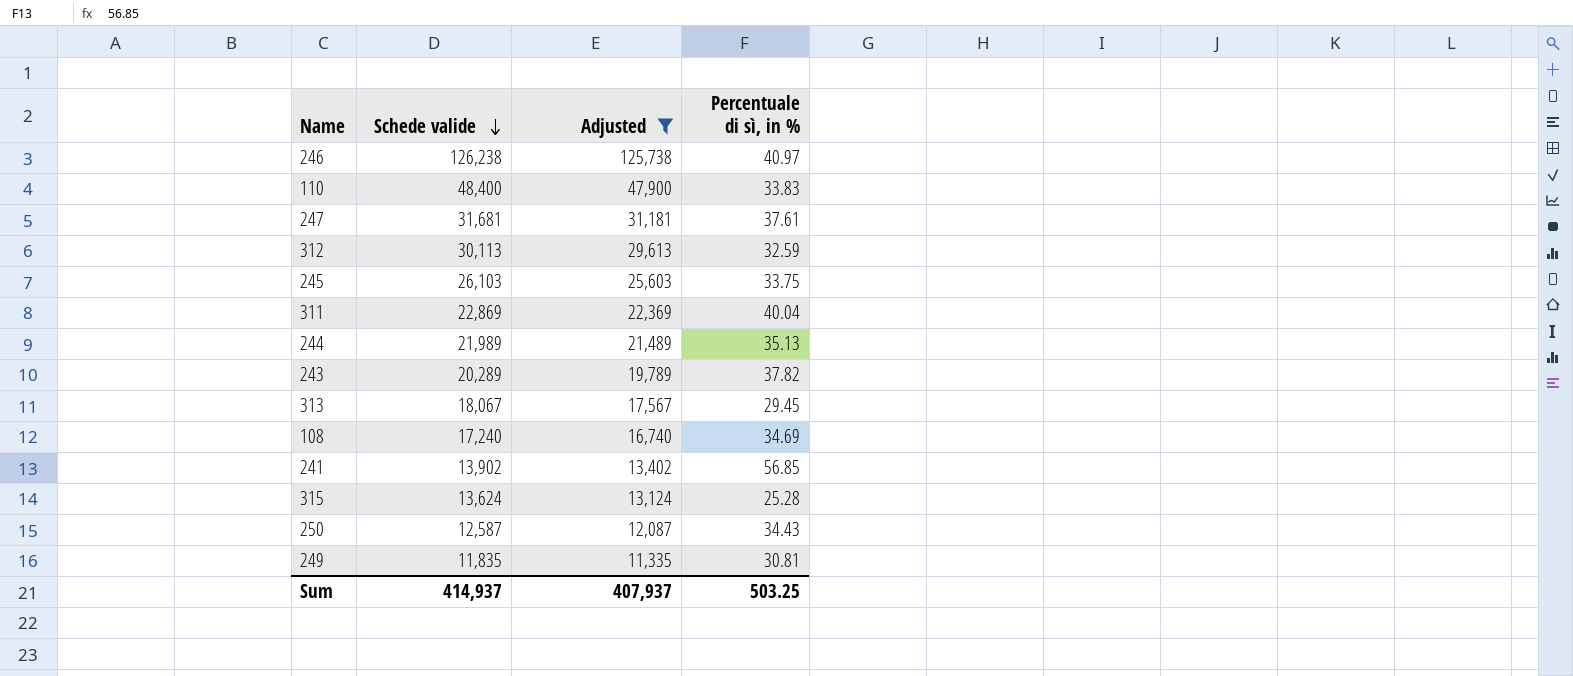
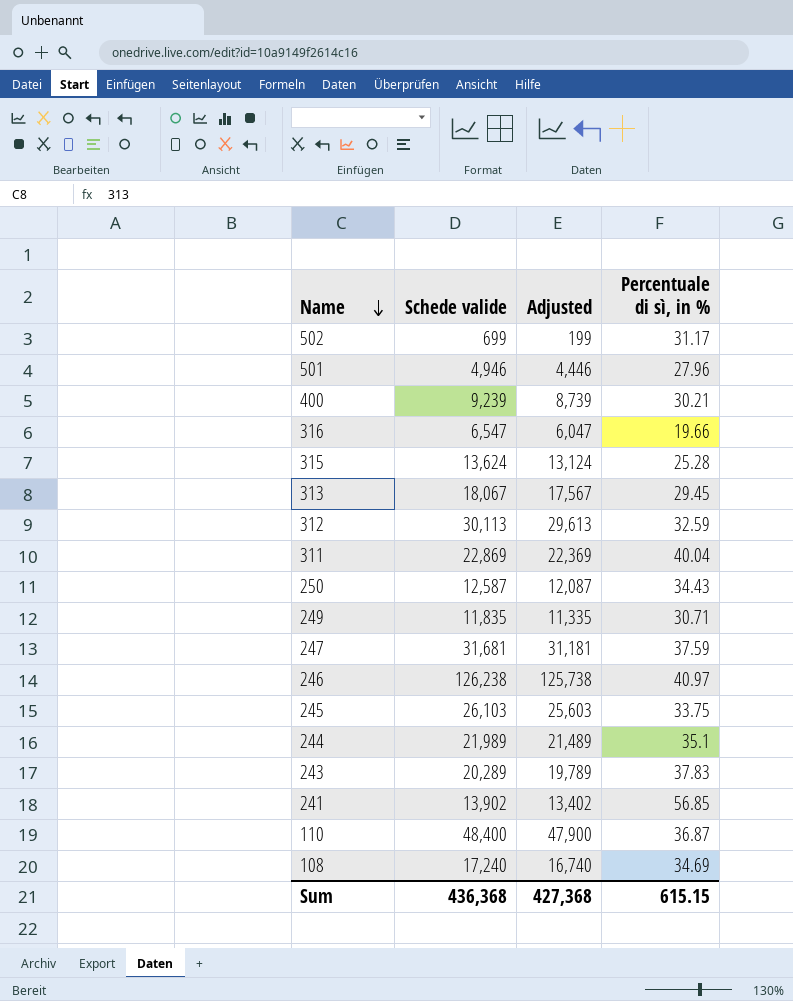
filter: Adjusted >= 11,335 -> none
row order: Schede valide descending -> Name descending
249 | Percentuale di sì, in %: 30.81 -> 30.71
247 | Percentuale di sì, in %: 37.61 -> 37.59
244 | Percentuale di sì, in %: 35.13 -> 35.1
243 | Percentuale di sì, in %: 37.82 -> 37.83
110 | Percentuale di sì, in %: 33.83 -> 36.87
Sum | Schede valide: 414,937 -> 436,368
Sum | Adjusted: 407,937 -> 427,368
Sum | Percentuale di sì, in %: 503.25 -> 615.15

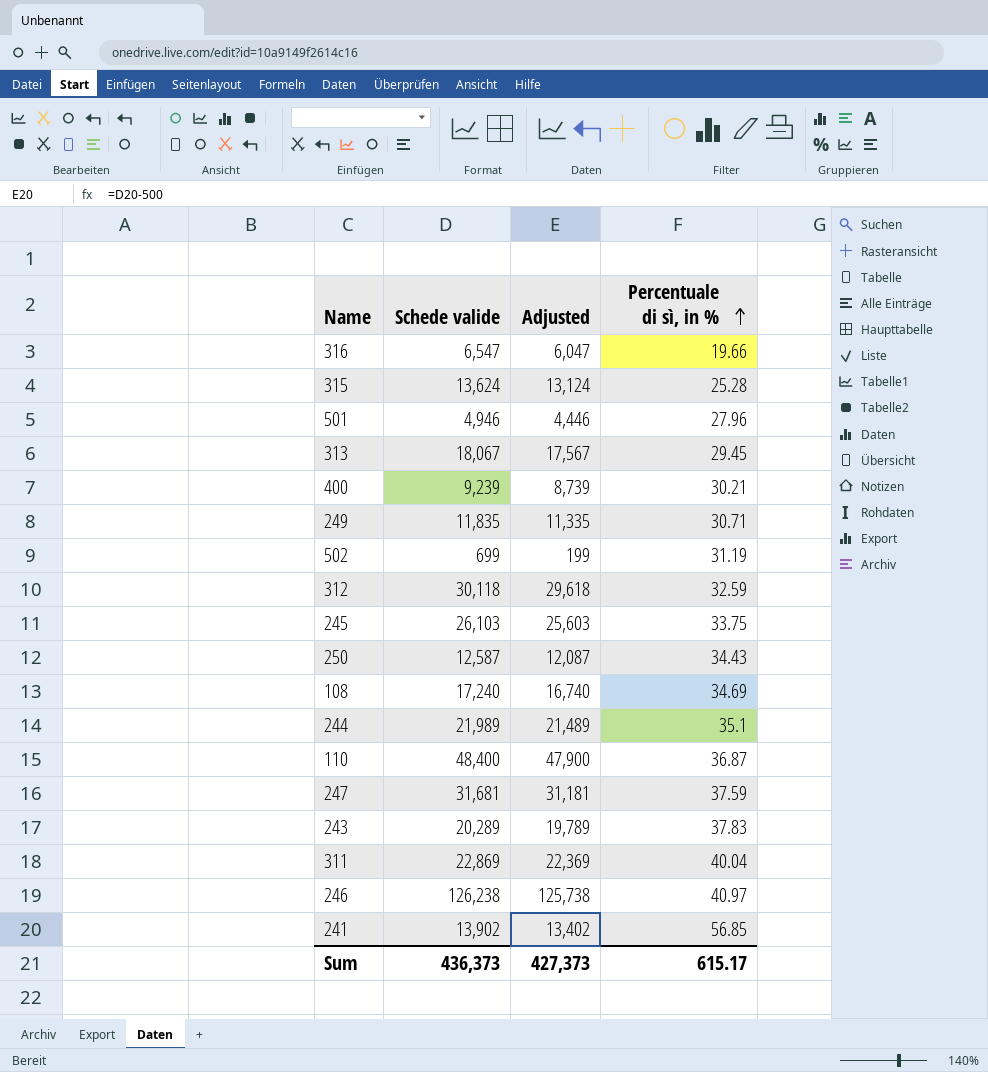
row order: Name descending -> Percentuale di sì, in % ascending
502 | Percentuale di sì, in %: 31.17 -> 31.19
312 | Schede valide: 30,113 -> 30,118
312 | Adjusted: 29,613 -> 29,618
Sum | Schede valide: 436,368 -> 436,373
Sum | Adjusted: 427,368 -> 427,373
Sum | Percentuale di sì, in %: 615.15 -> 615.17

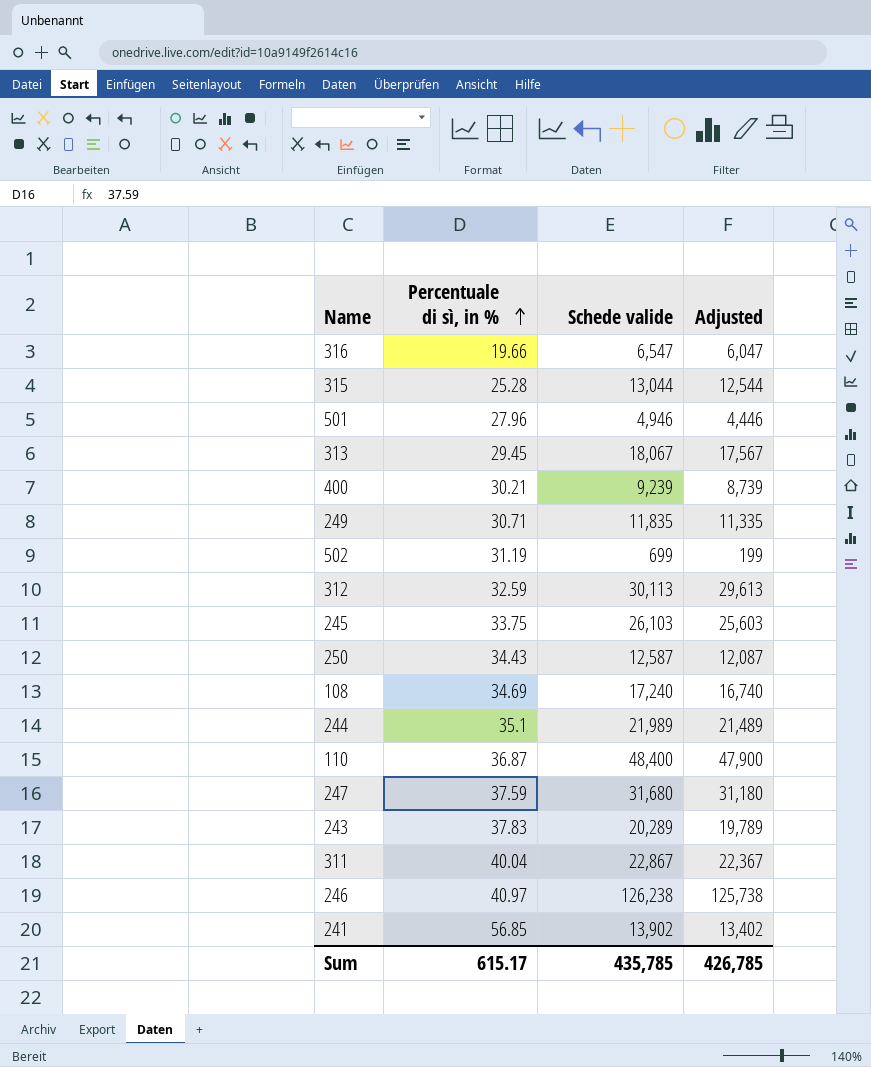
column Percentuale di sì, in % | position: 4 -> 2
315 | Schede valide: 13,624 -> 13,044
315 | Adjusted: 13,124 -> 12,544
312 | Schede valide: 30,118 -> 30,113
312 | Adjusted: 29,618 -> 29,613
247 | Schede valide: 31,681 -> 31,680
247 | Adjusted: 31,181 -> 31,180
311 | Schede valide: 22,869 -> 22,867
311 | Adjusted: 22,369 -> 22,367
Sum | Schede valide: 436,373 -> 435,785
Sum | Adjusted: 427,373 -> 426,785

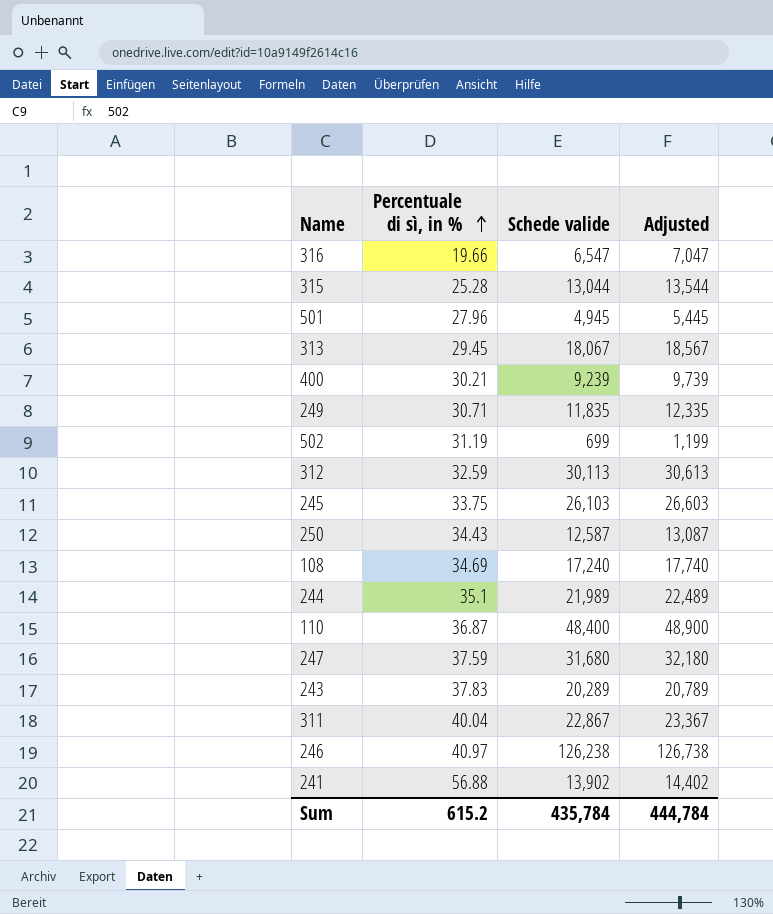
column Adjusted | formula: [Schede valide] - 500 -> [Schede valide] + 500
501 | Schede valide: 4,946 -> 4,945
241 | Percentuale di sì, in %: 56.85 -> 56.88
Sum | Percentuale di sì, in %: 615.17 -> 615.2
Sum | Schede valide: 435,785 -> 435,784
Sum | Adjusted: 426,785 -> 444,784

